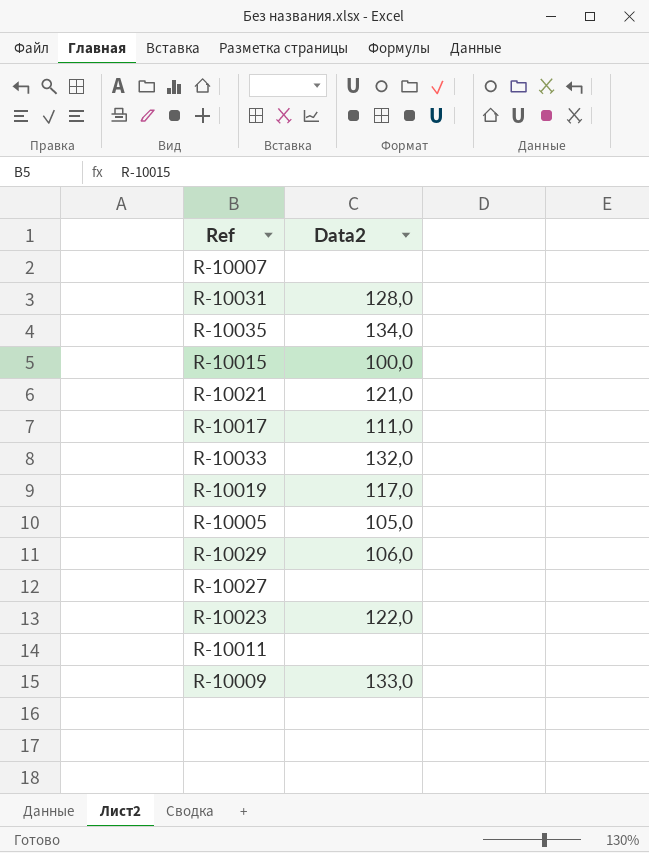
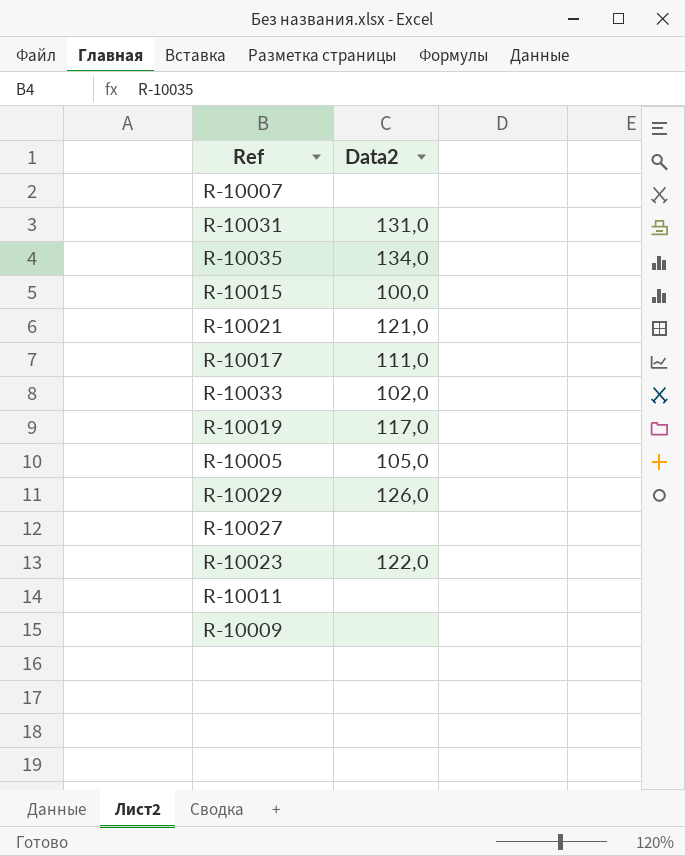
R-10031 | Data2: 128,0 -> 131,0
R-10033 | Data2: 132,0 -> 102,0
R-10029 | Data2: 106,0 -> 126,0
R-10009 | Data2: 133,0 -> none

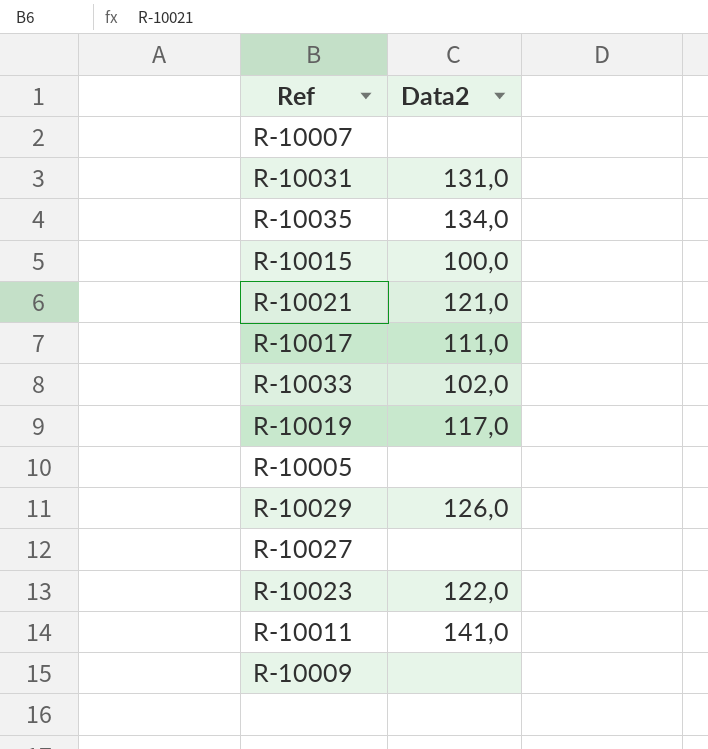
R-10005 | Data2: 105,0 -> none
R-10011 | Data2: none -> 141,0

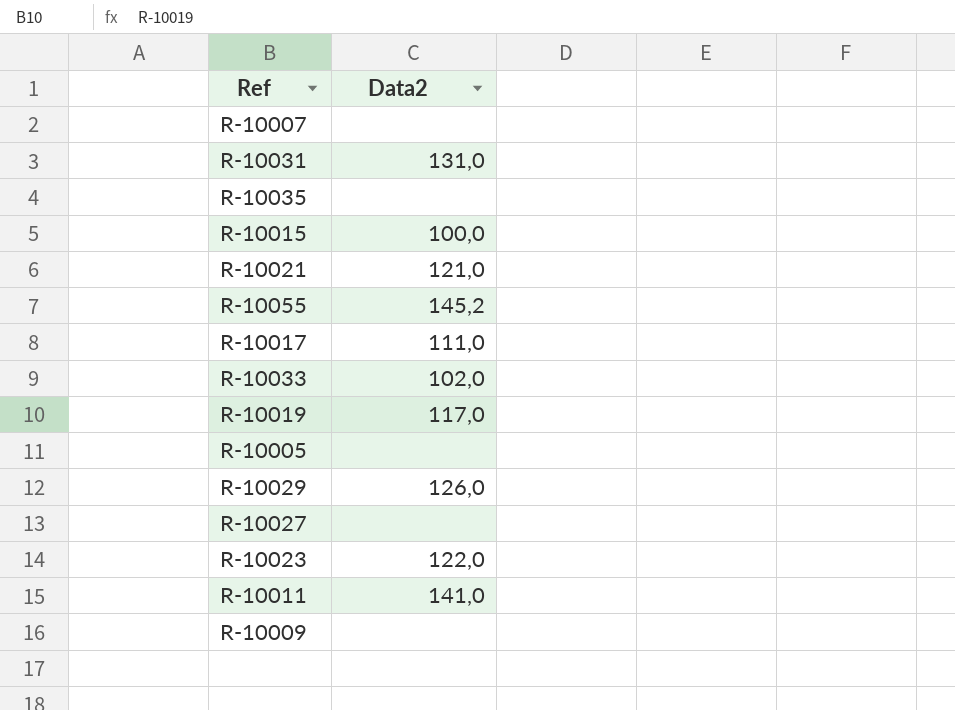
R-10035 | Data2: 134,0 -> none
row R-10055: none -> 145,2

